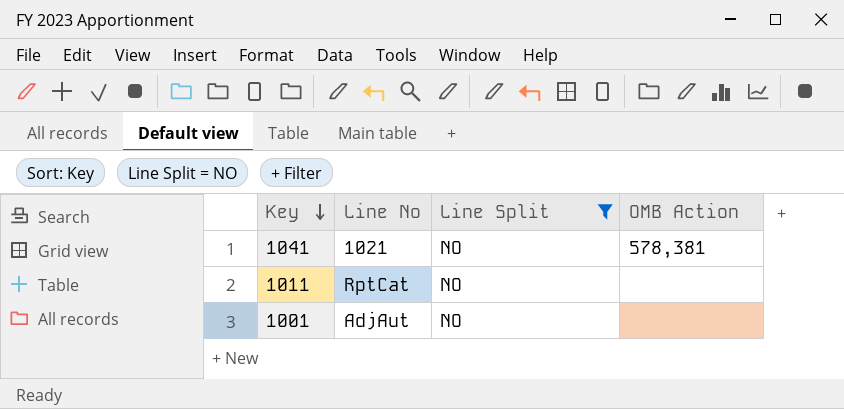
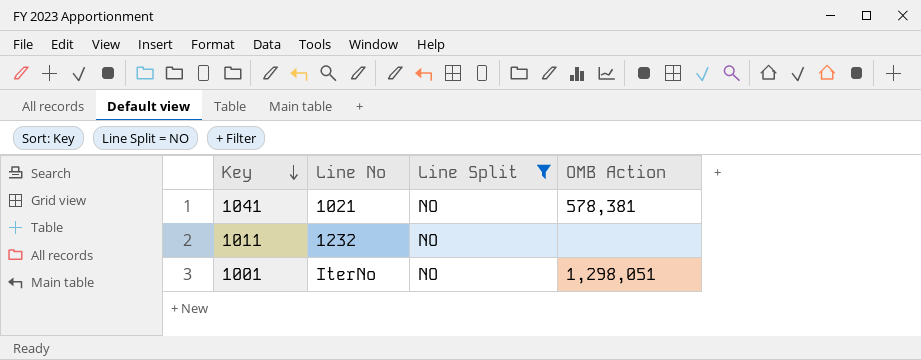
1011 | Line No: RptCat -> 1232
1001 | Line No: AdjAut -> IterNo
1001 | OMB Action: none -> 1,298,051

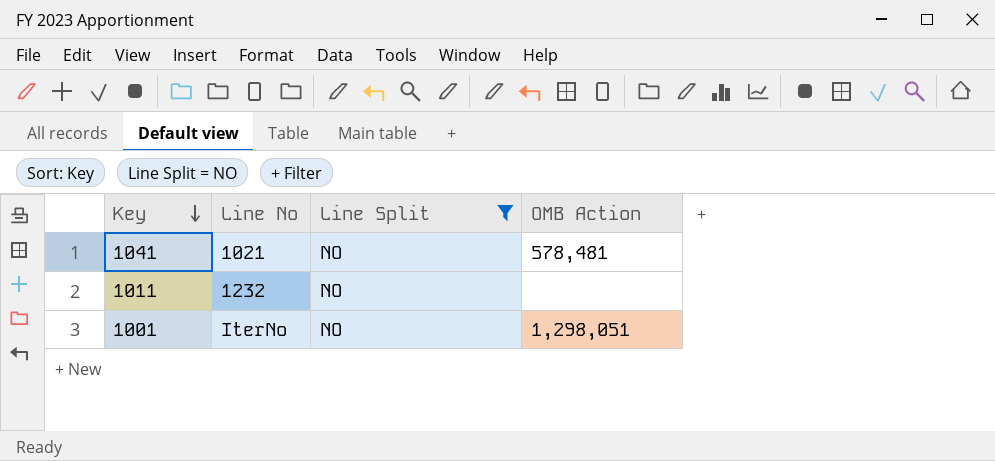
1041 | OMB Action: 578,381 -> 578,481

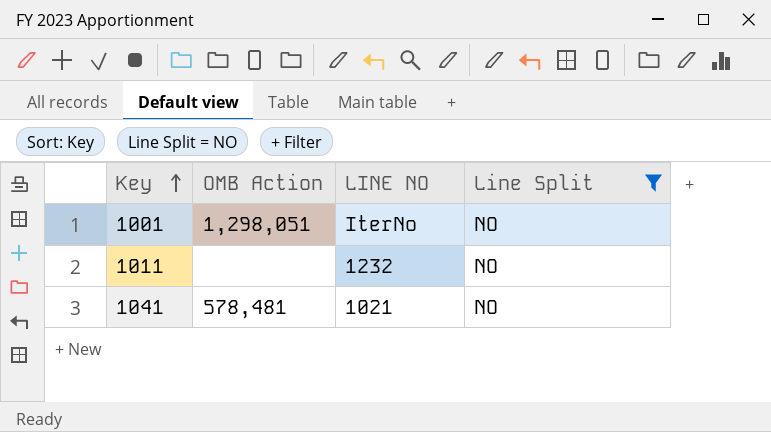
row order: Key descending -> Key ascending
column OMB Action | position: 4 -> 2
column name: Line No -> LINE NO

